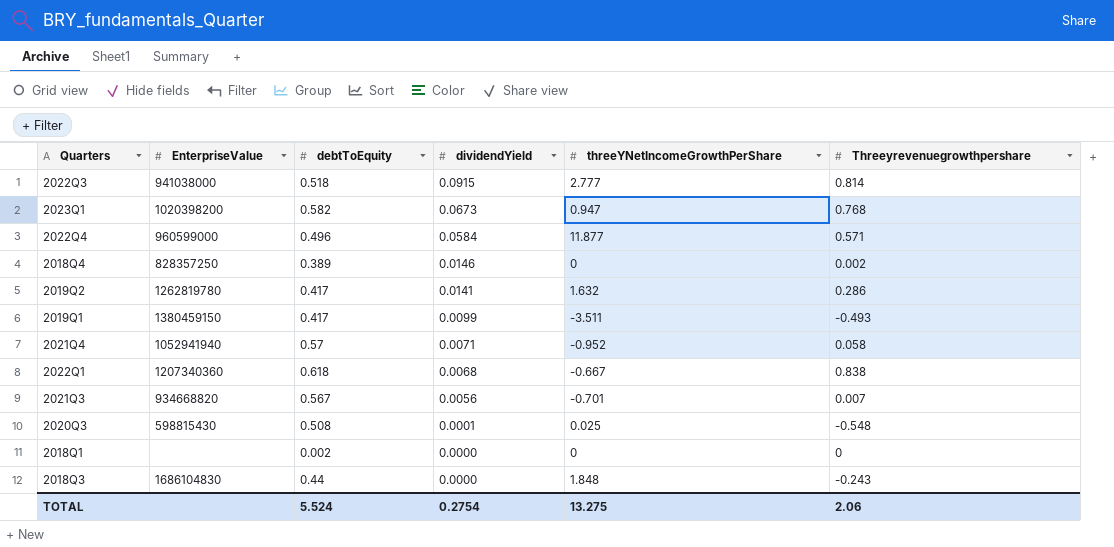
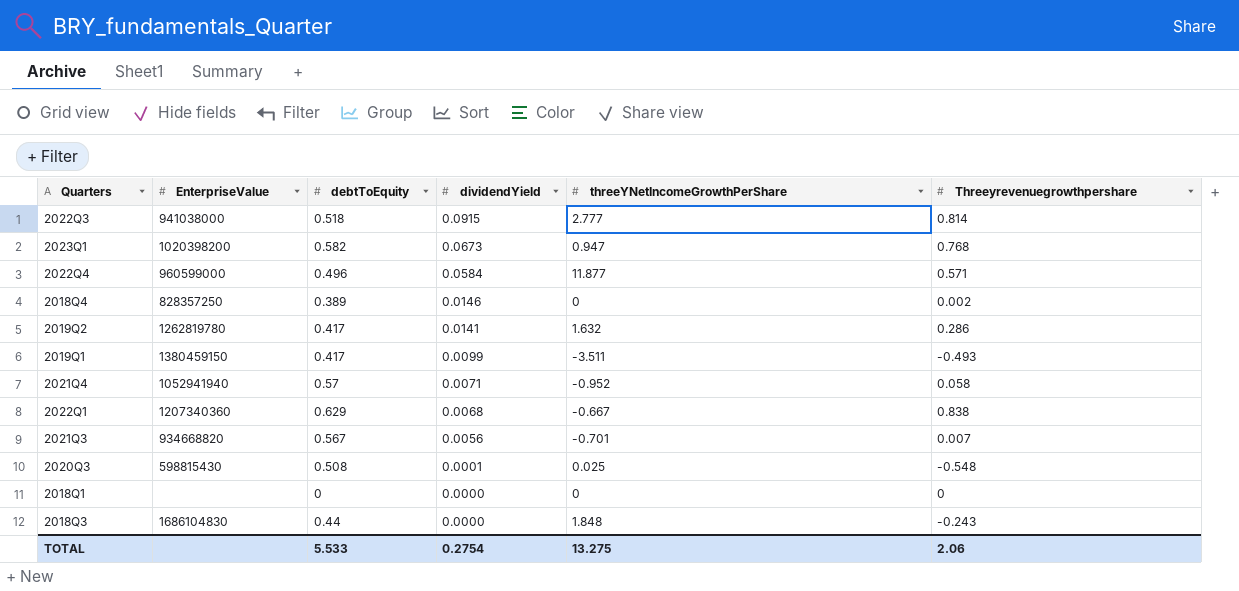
2022Q1 | debtToEquity: 0.618 -> 0.629
2018Q1 | debtToEquity: 0.002 -> 0
TOTAL | debtToEquity: 5.524 -> 5.533

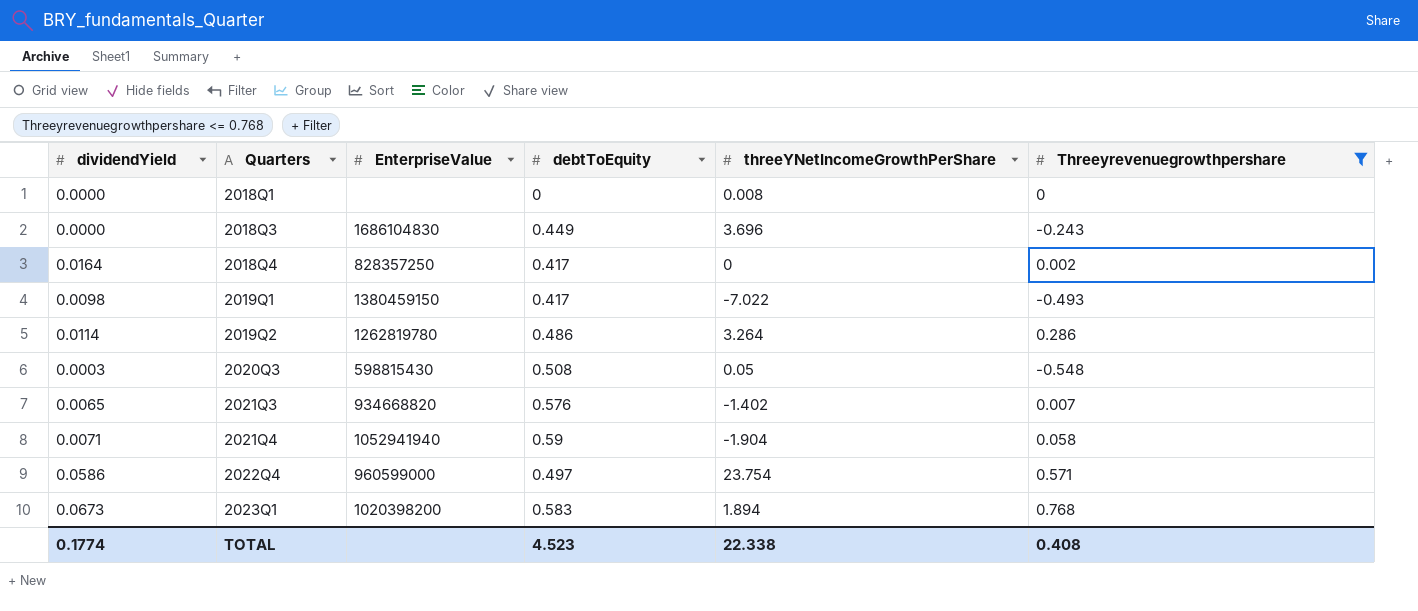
filter: none -> Threeyrevenuegrowthpershare <= 0.768
row order: dividendYield descending -> Quarters ascending
column dividendYield | position: 4 -> 1
2018Q1 | threeYNetIncomeGrowthPerShare: 0 -> 0.008
2018Q3 | debtToEquity: 0.44 -> 0.449
2018Q3 | threeYNetIncomeGrowthPerShare: 1.848 -> 3.696
2018Q4 | dividendYield: 0.0146 -> 0.0164
2018Q4 | debtToEquity: 0.389 -> 0.417
2019Q1 | dividendYield: 0.0099 -> 0.0098
2019Q1 | threeYNetIncomeGrowthPerShare: -3.511 -> -7.022
2019Q2 | dividendYield: 0.0141 -> 0.0114
2019Q2 | debtToEquity: 0.417 -> 0.486
2019Q2 | threeYNetIncomeGrowthPerShare: 1.632 -> 3.264
2020Q3 | dividendYield: 0.0001 -> 0.0003
2020Q3 | threeYNetIncomeGrowthPerShare: 0.025 -> 0.05
2021Q3 | dividendYield: 0.0056 -> 0.0065
2021Q3 | debtToEquity: 0.567 -> 0.576
2021Q3 | threeYNetIncomeGrowthPerShare: -0.701 -> -1.402
2021Q4 | debtToEquity: 0.57 -> 0.59
2021Q4 | threeYNetIncomeGrowthPerShare: -0.952 -> -1.904
2022Q4 | dividendYield: 0.0584 -> 0.0586
2022Q4 | debtToEquity: 0.496 -> 0.497
2022Q4 | threeYNetIncomeGrowthPerShare: 11.877 -> 23.754
2023Q1 | debtToEquity: 0.582 -> 0.583
2023Q1 | threeYNetIncomeGrowthPerShare: 0.947 -> 1.894
TOTAL | dividendYield: 0.2754 -> 0.1774
TOTAL | debtToEquity: 5.533 -> 4.523
TOTAL | threeYNetIncomeGrowthPerShare: 13.275 -> 22.338
TOTAL | Threeyrevenuegrowthpershare: 2.06 -> 0.408

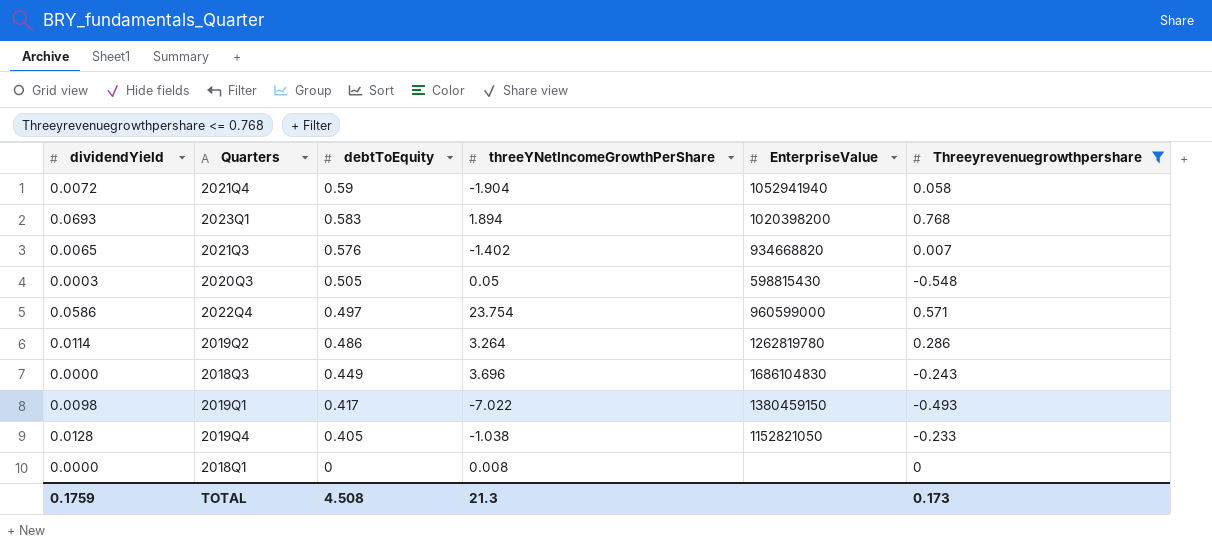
row order: Quarters ascending -> debtToEquity descending
column EnterpriseValue | position: 3 -> 5
row 2018Q4: 0.0164 | 828357250 | 0.417 | 0 | 0.002 -> none
2021Q4 | dividendYield: 0.0071 -> 0.0072
2023Q1 | dividendYield: 0.0673 -> 0.0693
2020Q3 | debtToEquity: 0.508 -> 0.505
row 2019Q4: none -> 0.0128 | 0.405 | -1.038 | 1152821050 | -0.233
TOTAL | dividendYield: 0.1774 -> 0.1759
TOTAL | debtToEquity: 4.523 -> 4.508
TOTAL | threeYNetIncomeGrowthPerShare: 22.338 -> 21.3
TOTAL | Threeyrevenuegrowthpershare: 0.408 -> 0.173

